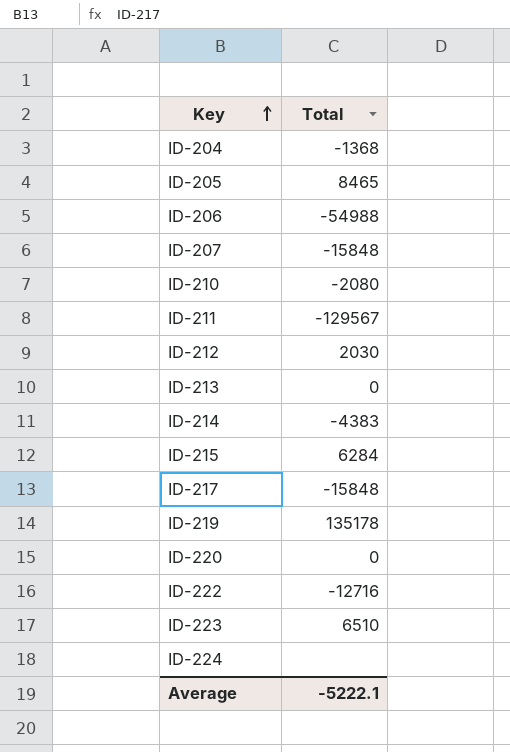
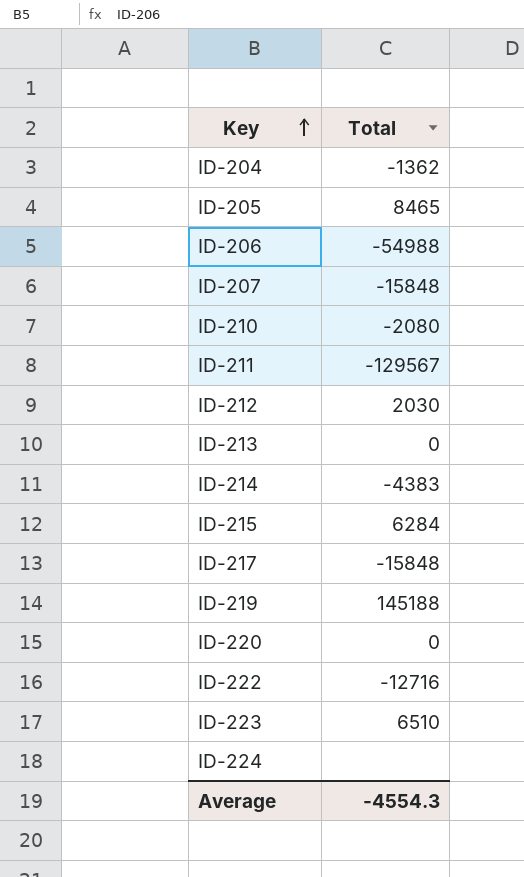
ID-204 | Total: -1368 -> -1362
ID-219 | Total: 135178 -> 145188
Average | Total: -5222.1 -> -4554.3

